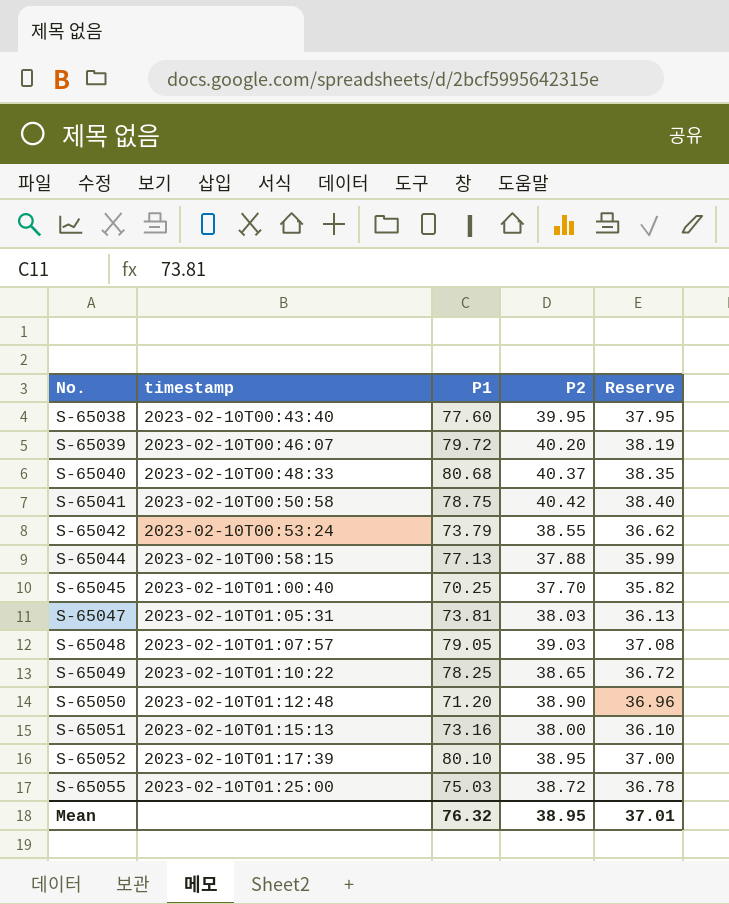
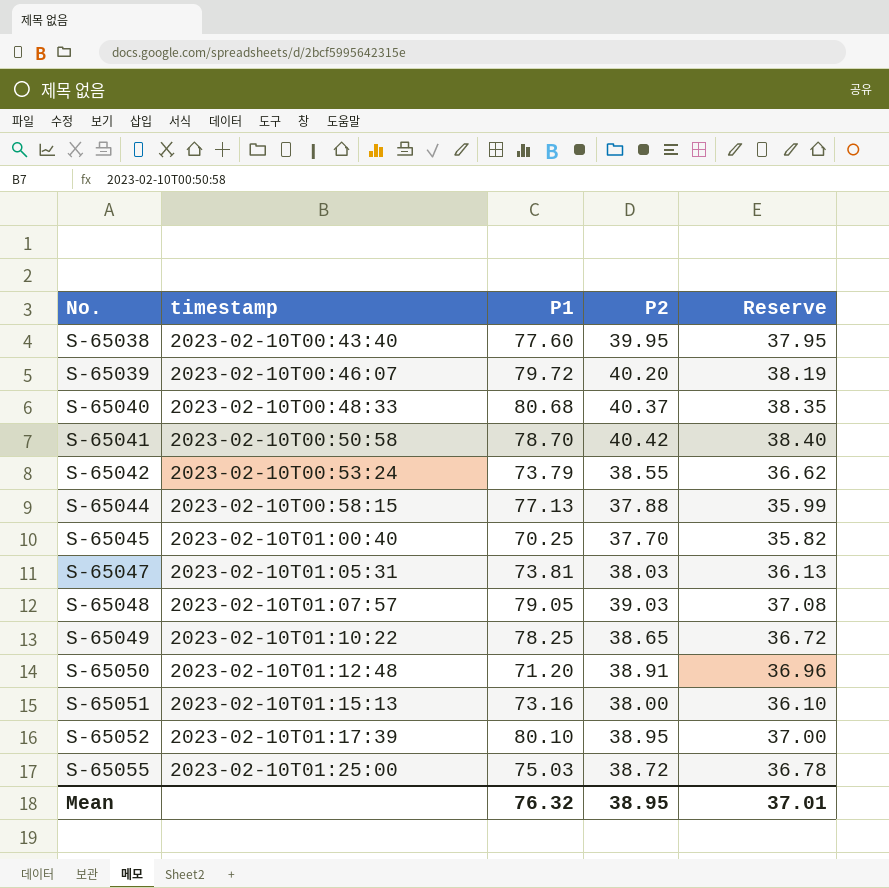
S-65041 | P1: 78.75 -> 78.70
S-65050 | P2: 38.90 -> 38.91

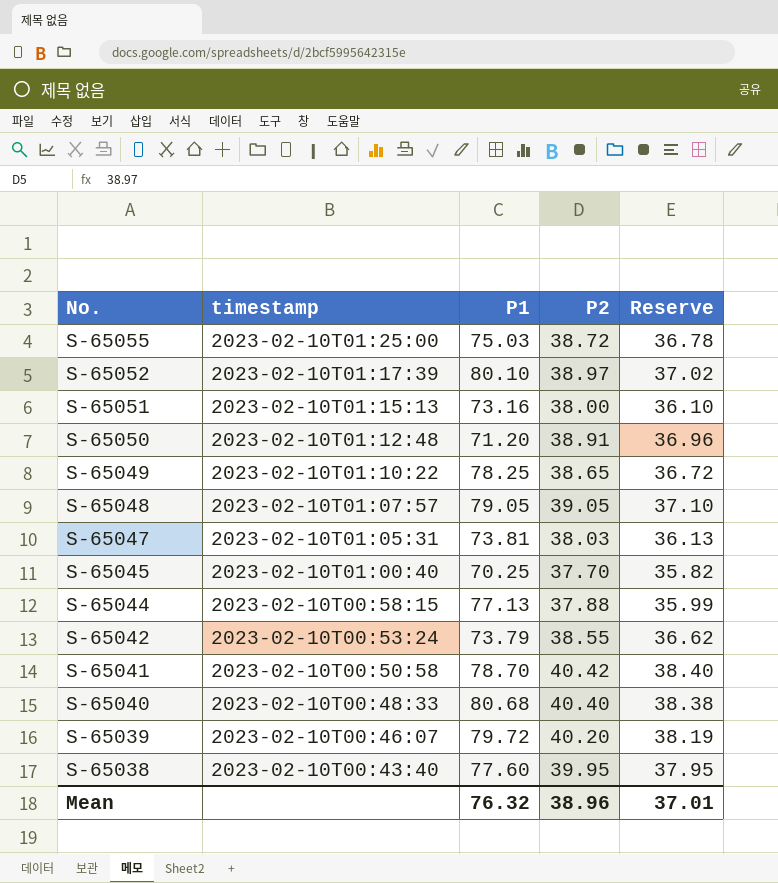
row order: No. ascending -> No. descending
S-65052 | P2: 38.95 -> 38.97
S-65052 | Reserve: 37.00 -> 37.02
S-65048 | P2: 39.03 -> 39.05
S-65048 | Reserve: 37.08 -> 37.10
S-65040 | P2: 40.37 -> 40.40
S-65040 | Reserve: 38.35 -> 38.38
Mean | P2: 38.95 -> 38.96

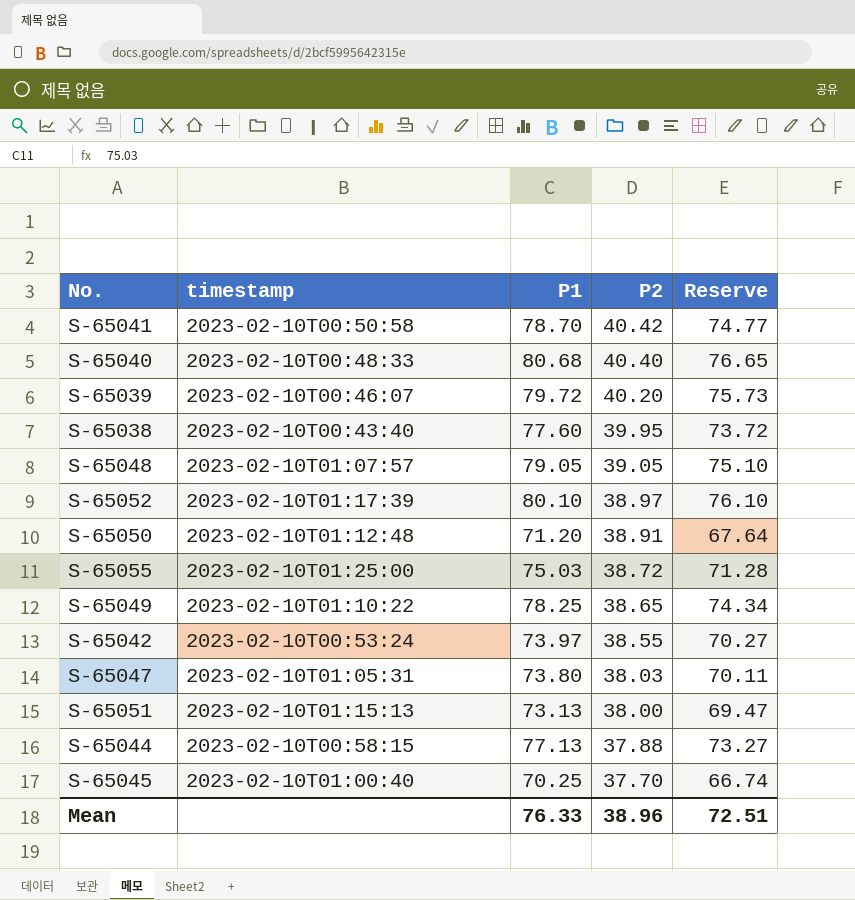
row order: No. descending -> P2 descending
column Reserve | formula: [P2] * 0.95 -> [P1] * 0.95
S-65042 | P1: 73.79 -> 73.97
S-65047 | P1: 73.81 -> 73.80
S-65051 | P1: 73.16 -> 73.13
Mean | P1: 76.32 -> 76.33
Mean | Reserve: 37.01 -> 72.51

